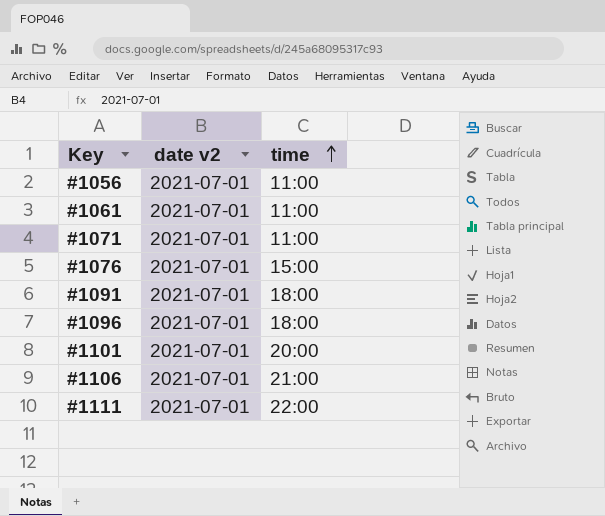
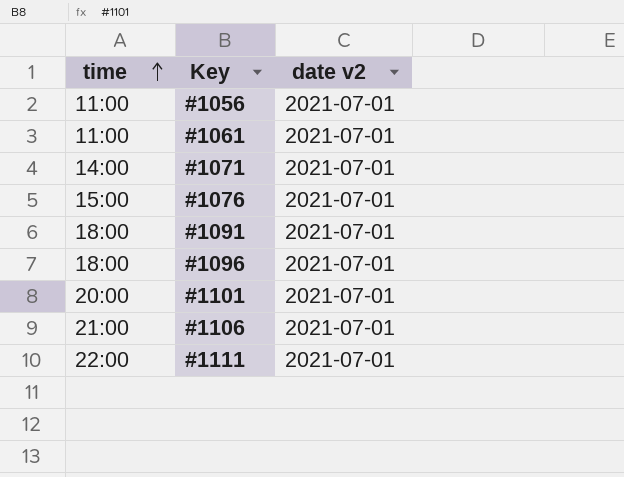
column time | position: 3 -> 1
#1071 | time: 11:00 -> 14:00

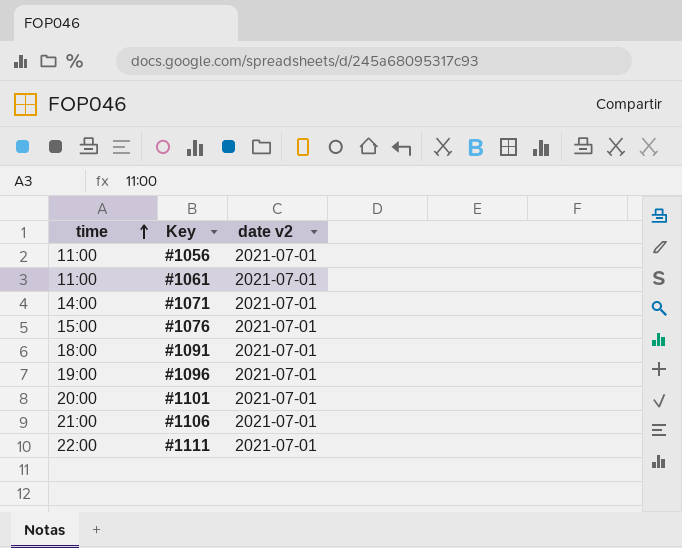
#1096 | time: 18:00 -> 19:00

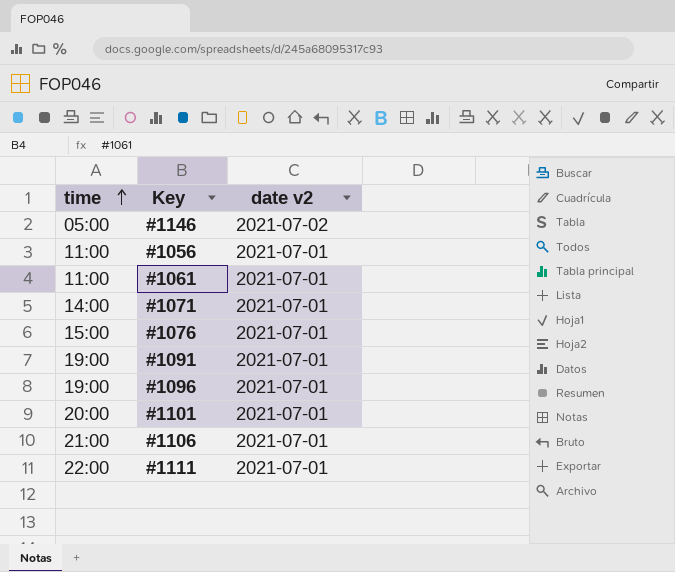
row #1146: none -> 05:00 | 2021-07-02
#1091 | time: 18:00 -> 19:00

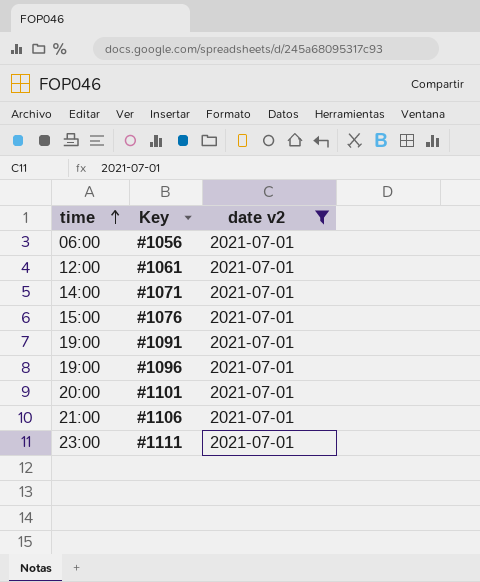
filter: none -> date v2 = 2021-07-01
#1056 | time: 11:00 -> 06:00
#1061 | time: 11:00 -> 12:00
#1111 | time: 22:00 -> 23:00

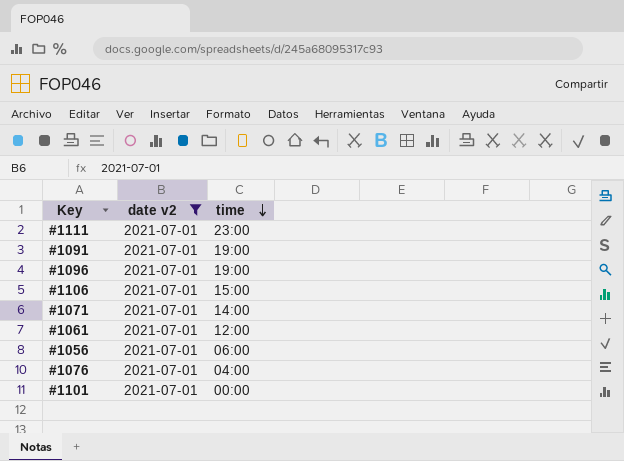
row order: time ascending -> time descending
column time | position: 1 -> 3
#1106 | time: 21:00 -> 15:00
#1076 | time: 15:00 -> 04:00
#1101 | time: 20:00 -> 00:00

